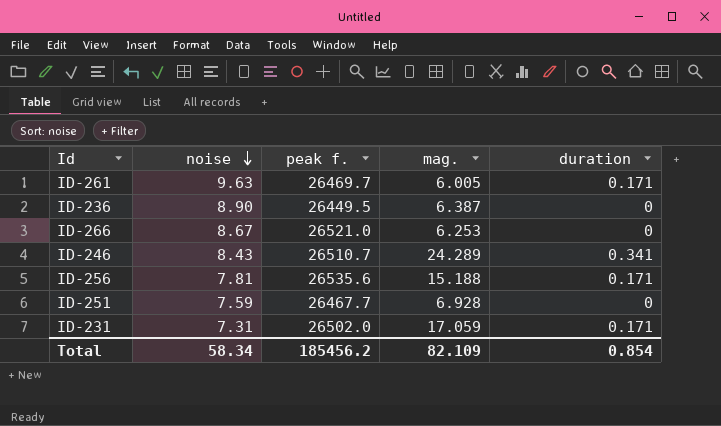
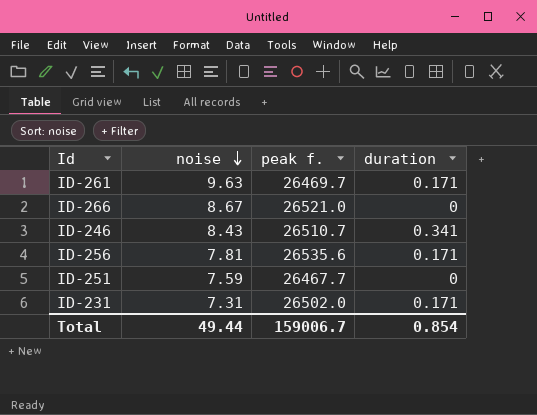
column mag. | position: 4 -> none
row ID-236: 8.90 | 26449.5 | 6.387 | 0 -> none
Total | noise: 58.34 -> 49.44
Total | peak f.: 185456.2 -> 159006.7

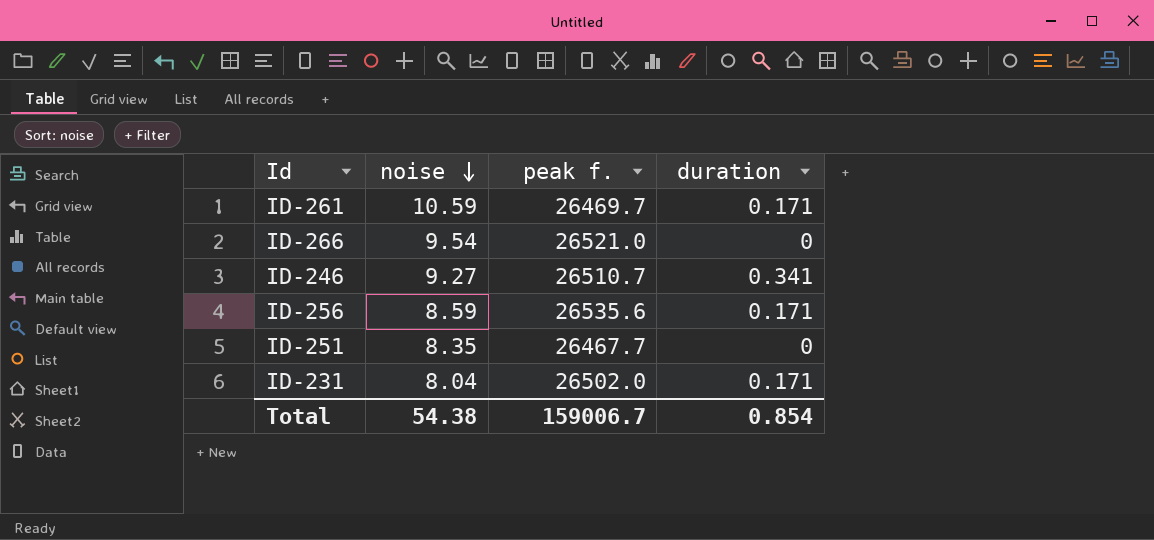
ID-261 | noise: 9.63 -> 10.59
ID-266 | noise: 8.67 -> 9.54
ID-246 | noise: 8.43 -> 9.27
ID-256 | noise: 7.81 -> 8.59
ID-251 | noise: 7.59 -> 8.35
ID-231 | noise: 7.31 -> 8.04
Total | noise: 49.44 -> 54.38

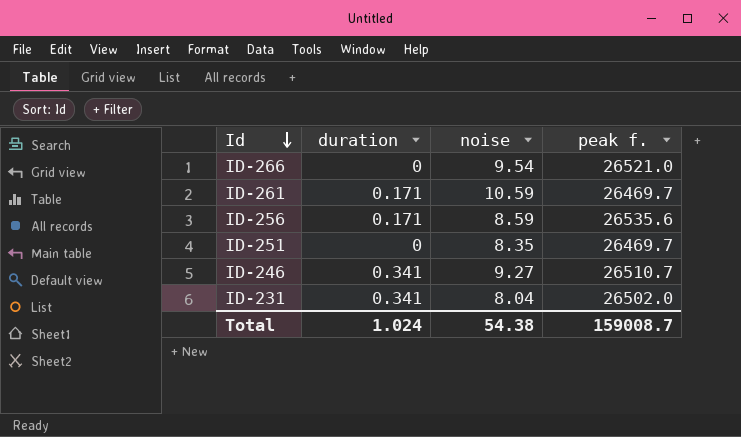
row order: noise descending -> Id descending
column duration | position: 4 -> 2
ID-251 | peak f.: 26467.7 -> 26469.7
ID-231 | duration: 0.171 -> 0.341
Total | duration: 0.854 -> 1.024
Total | peak f.: 159006.7 -> 159008.7

